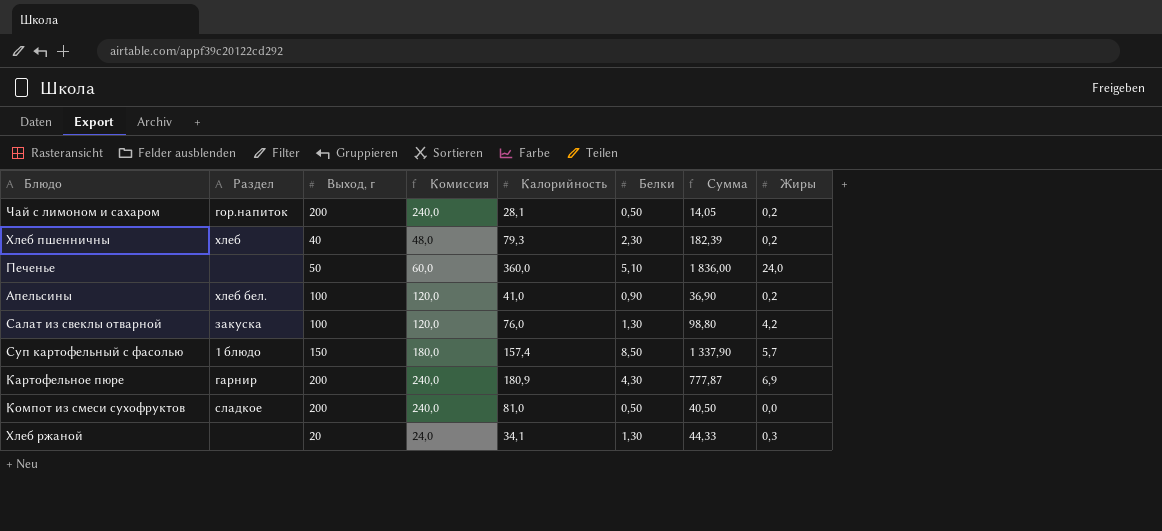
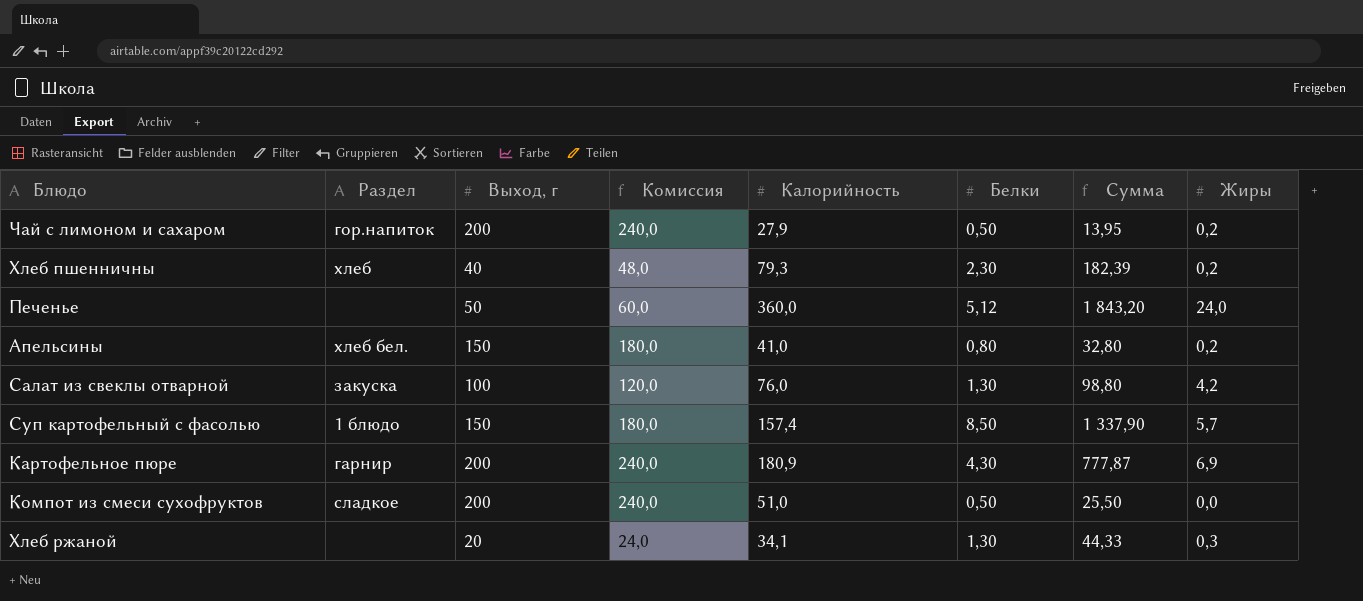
Чай с лимоном и сахаром | Калорийность: 28,1 -> 27,9
Чай с лимоном и сахаром | Сумма: 14,05 -> 13,95
Печенье | Белки: 5,10 -> 5,12
Печенье | Сумма: 1 836,00 -> 1 843,20
Апельсины | Выход, г: 100 -> 150
Апельсины | Комиссия: 120,0 -> 180,0
Апельсины | Белки: 0,90 -> 0,80
Апельсины | Сумма: 36,90 -> 32,80
Компот из смеси сухофруктов | Калорийность: 81,0 -> 51,0
Компот из смеси сухофруктов | Сумма: 40,50 -> 25,50

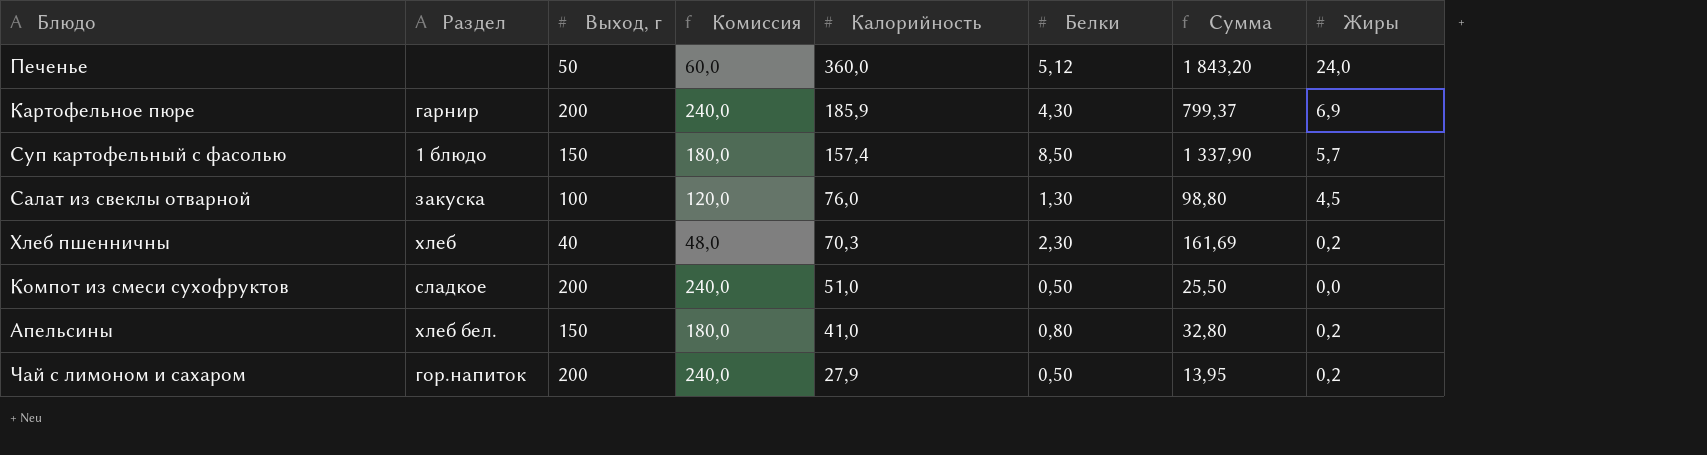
row order: none -> Калорийность descending
row Хлеб ржаной: none | 20 | 24,0 | 34,1 | 1,30 | 44,33 | 0,3 -> none
Картофельное пюре | Калорийность: 180,9 -> 185,9
Картофельное пюре | Сумма: 777,87 -> 799,37
Салат из свеклы отварной | Жиры: 4,2 -> 4,5
Хлеб пшенничны | Калорийность: 79,3 -> 70,3
Хлеб пшенничны | Сумма: 182,39 -> 161,69

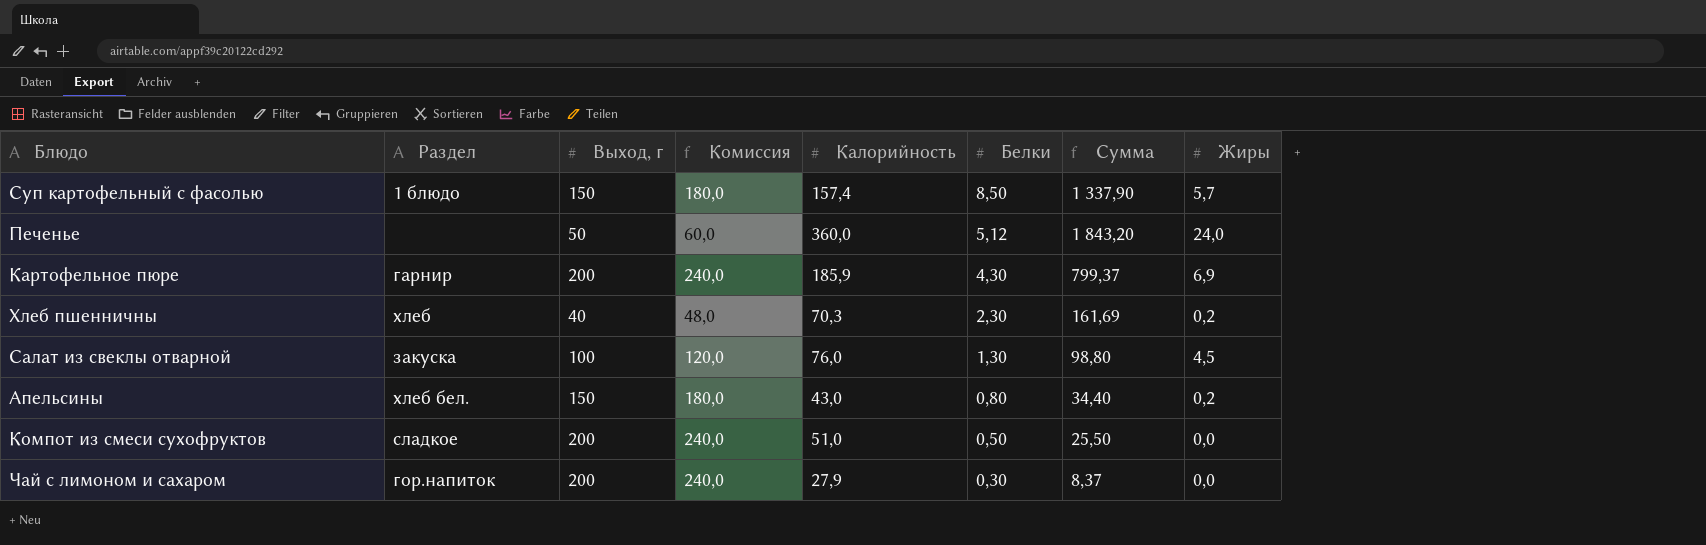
row order: Калорийность descending -> Белки descending
Апельсины | Калорийность: 41,0 -> 43,0
Апельсины | Сумма: 32,80 -> 34,40
Чай с лимоном и сахаром | Белки: 0,50 -> 0,30
Чай с лимоном и сахаром | Сумма: 13,95 -> 8,37
Чай с лимоном и сахаром | Жиры: 0,2 -> 0,0

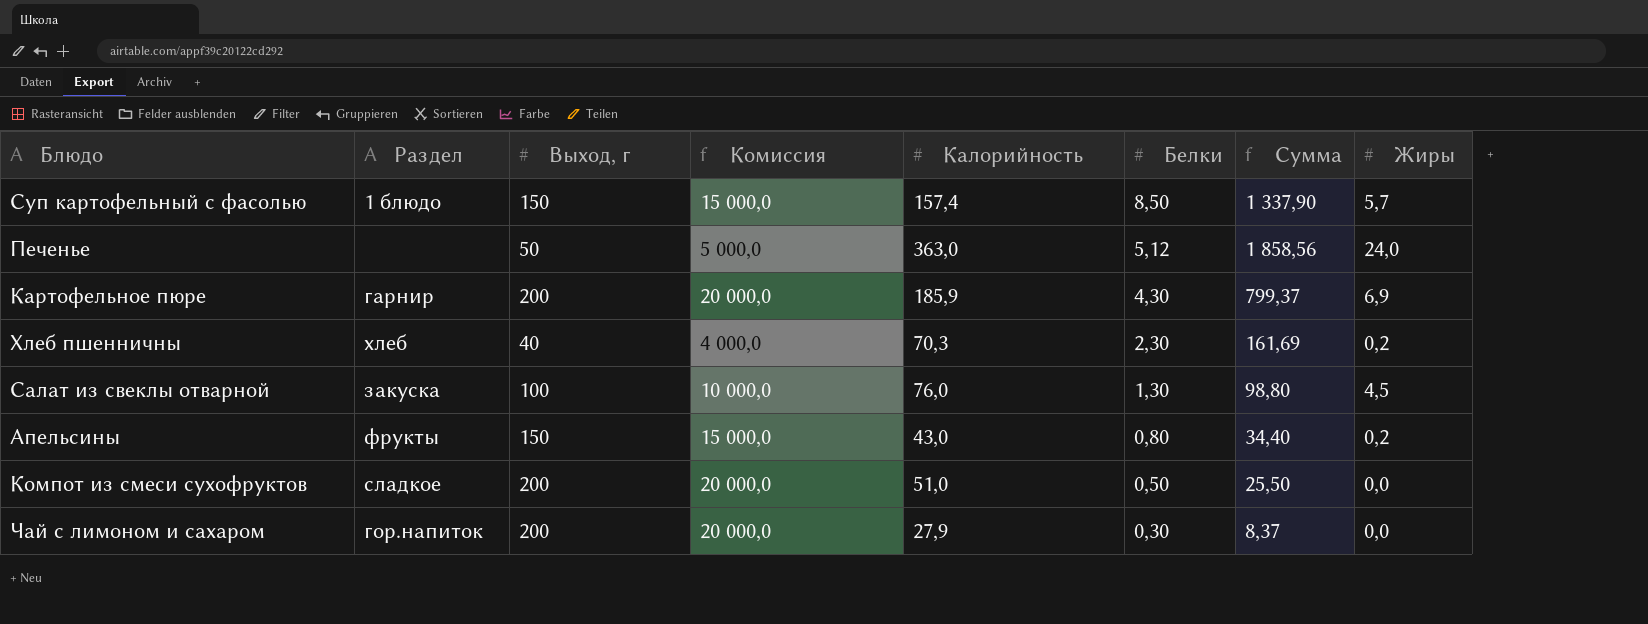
column Комиссия | formula: [Выход, г] * 1,2 -> [Выход, г] * 100
Печенье | Калорийность: 360,0 -> 363,0
Печенье | Сумма: 1 843,20 -> 1 858,56
Апельсины | Раздел: хлеб бел. -> фрукты

